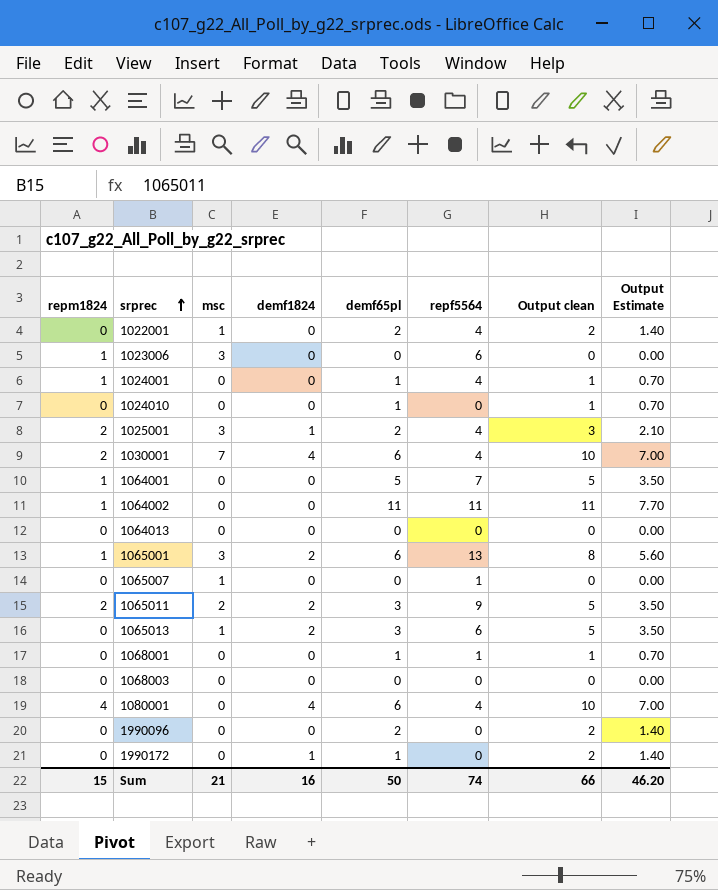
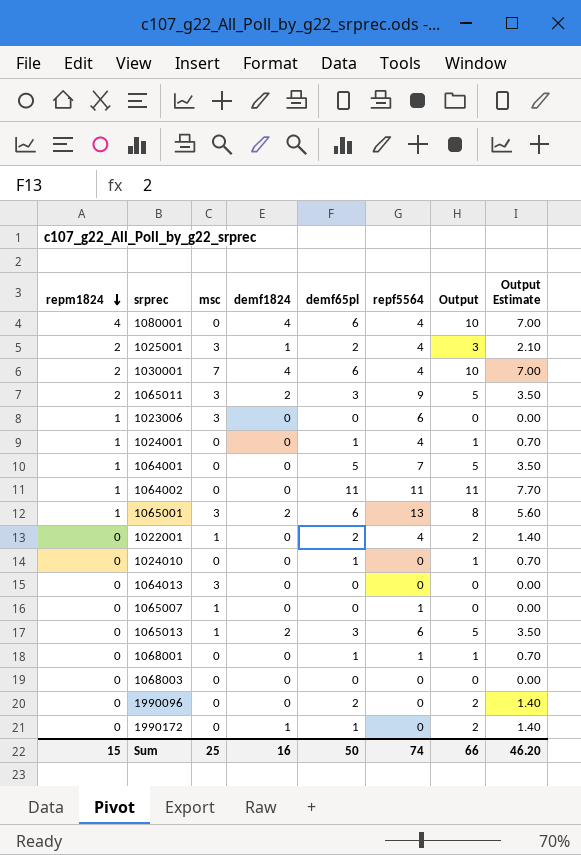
row order: srprec ascending -> repm1824 descending
column name: Output clean -> Output
1065011 | msc: 2 -> 3
1064013 | msc: 0 -> 3
Sum | msc: 21 -> 25

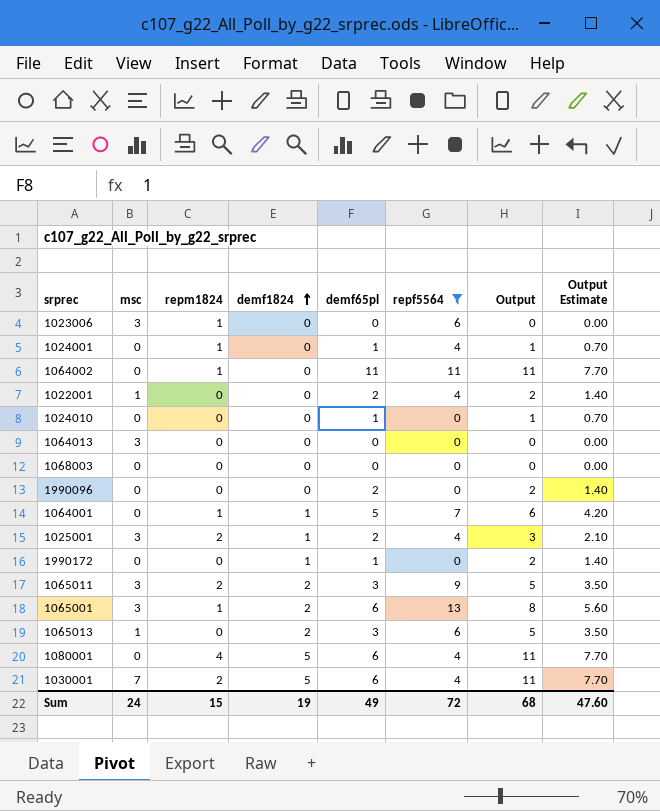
filter: none -> repf5564 != 1
row order: repm1824 descending -> demf1824 ascending
column repm1824 | position: 1 -> 3
1064001 | demf1824: 0 -> 1
1064001 | Output: 5 -> 6
1064001 | Output Estimate: 3.50 -> 4.20
1080001 | demf1824: 4 -> 5
1080001 | Output: 10 -> 11
1080001 | Output Estimate: 7.00 -> 7.70
1030001 | demf1824: 4 -> 5
1030001 | Output: 10 -> 11
1030001 | Output Estimate: 7.00 -> 7.70
Sum | msc: 25 -> 24
Sum | demf1824: 16 -> 19
Sum | demf65pl: 50 -> 49
Sum | repf5564: 74 -> 72
Sum | Output: 66 -> 68
Sum | Output Estimate: 46.20 -> 47.60

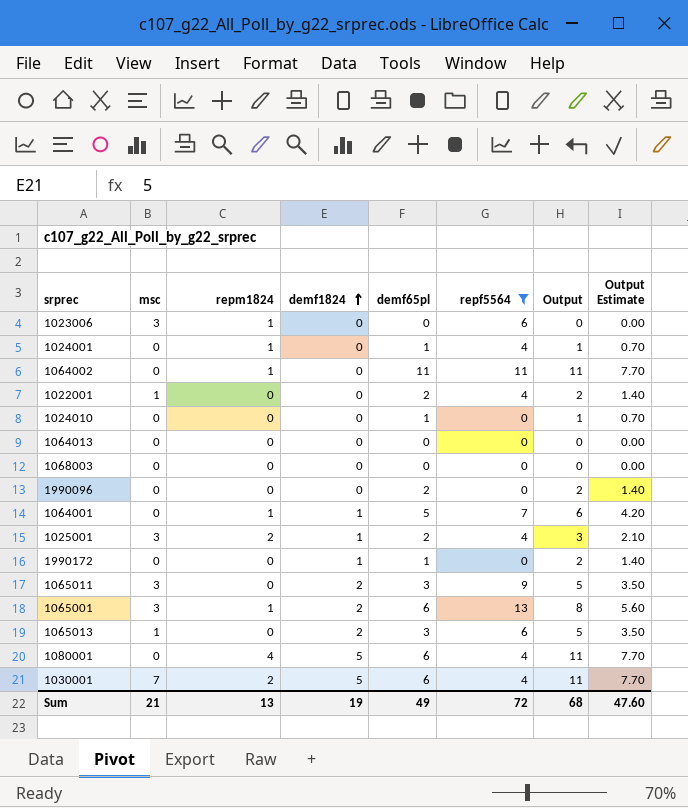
1064013 | msc: 3 -> 0
1065011 | repm1824: 2 -> 0
Sum | msc: 24 -> 21
Sum | repm1824: 15 -> 13

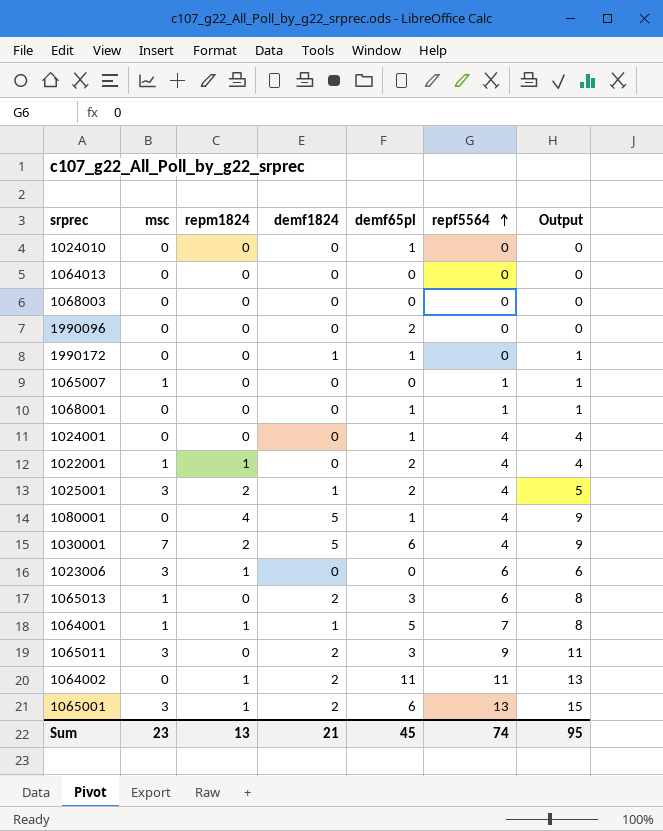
filter: repf5564 != 1 -> none
row order: demf1824 ascending -> repf5564 ascending
column Output Estimate | formula: [Output] * 0.7 -> none
column Output | formula: [demf1824] + [demf65pl] -> [demf1824] + [repf5564]
1024001 | repm1824: 1 -> 0
1022001 | repm1824: 0 -> 1
1080001 | demf65pl: 6 -> 1
1064001 | msc: 0 -> 1
1064002 | demf1824: 0 -> 2
Sum | msc: 21 -> 23
Sum | demf1824: 19 -> 21
Sum | demf65pl: 49 -> 45
Sum | repf5564: 72 -> 74
Sum | Output: 68 -> 95

